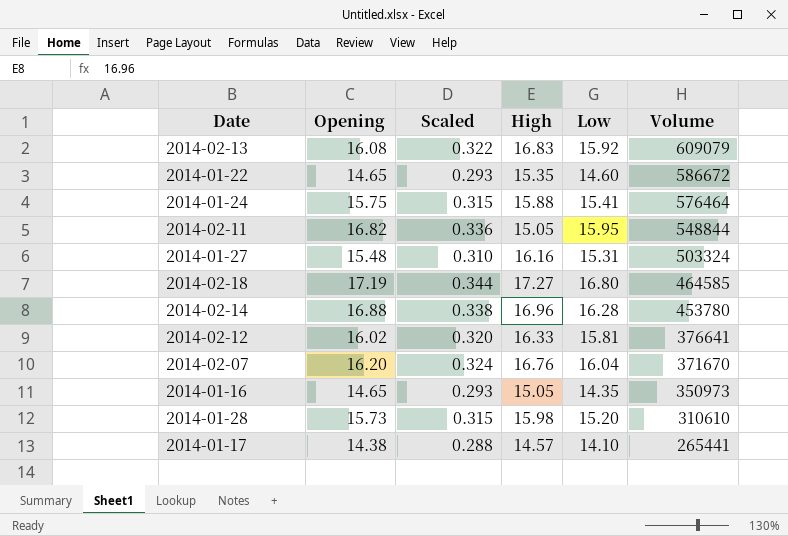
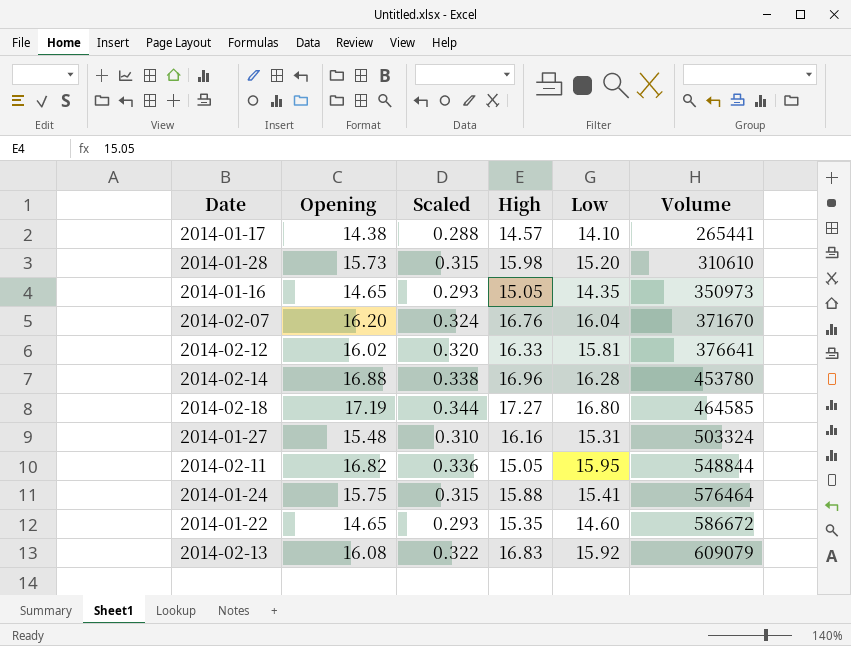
row order: Volume descending -> Volume ascending

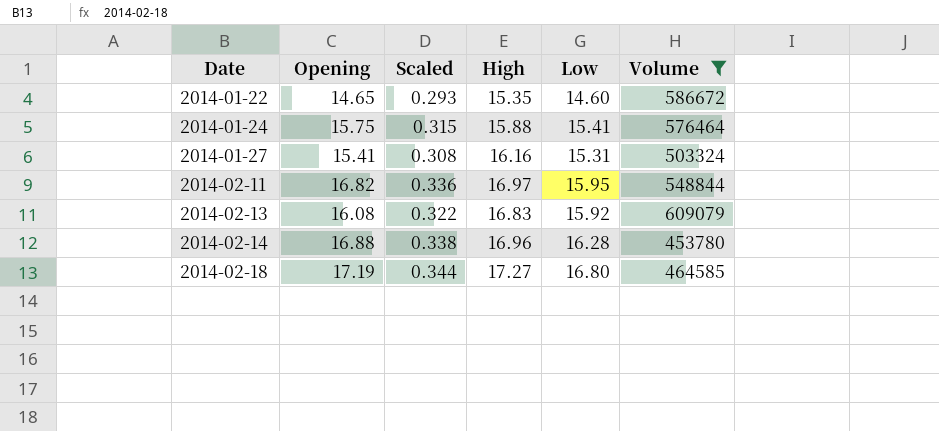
filter: none -> Volume >= 453780
row order: Volume ascending -> Date ascending
2014-01-27 | Opening: 15.48 -> 15.41
2014-01-27 | Scaled: 0.310 -> 0.308
2014-02-11 | High: 15.05 -> 16.97

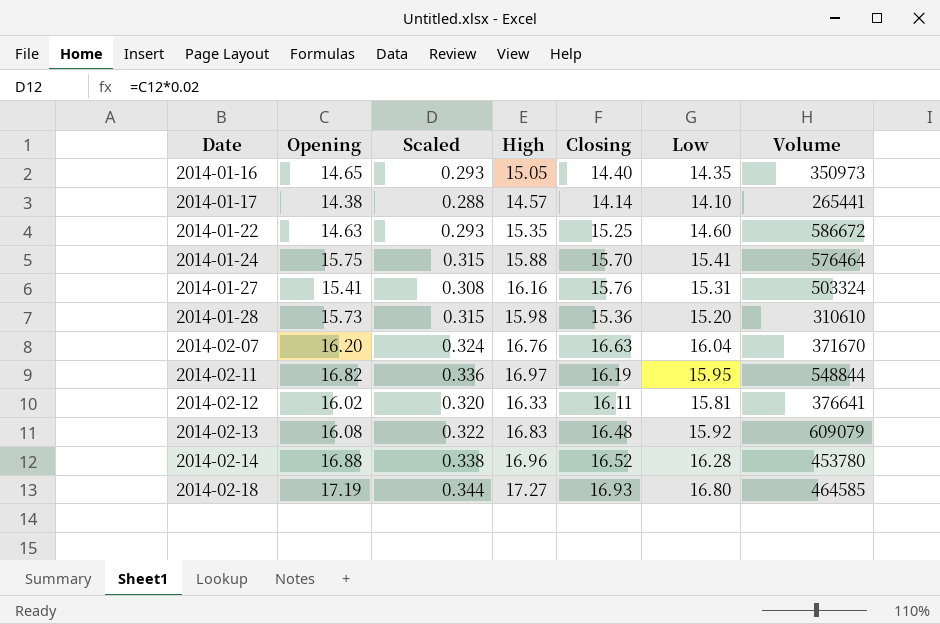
filter: Volume >= 453780 -> none
column Closing | position: none -> 5
2014-01-22 | Opening: 14.65 -> 14.63

